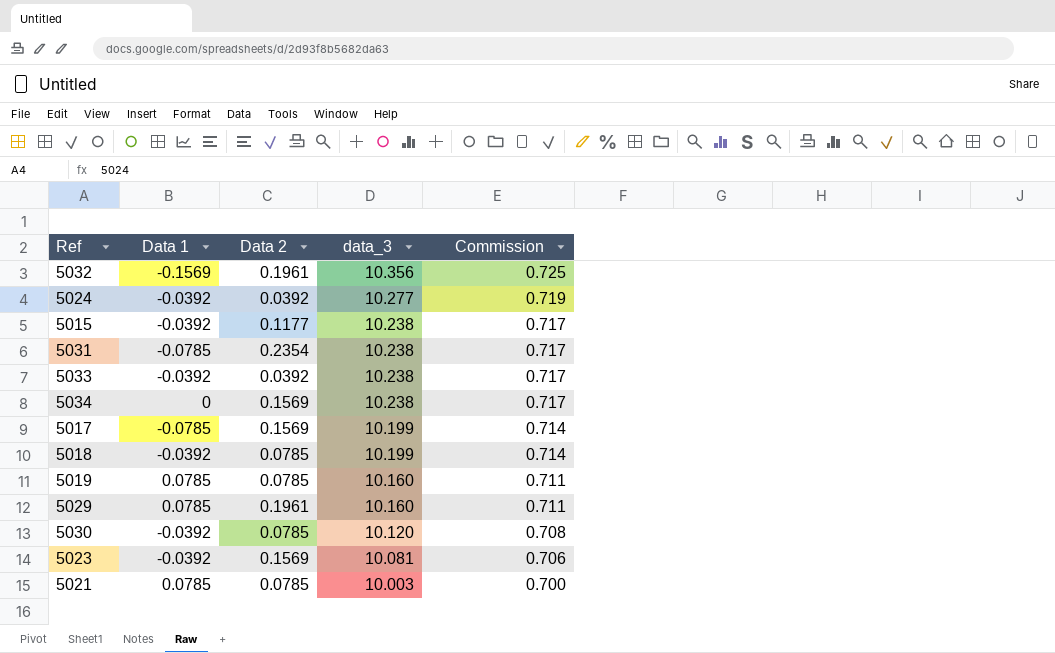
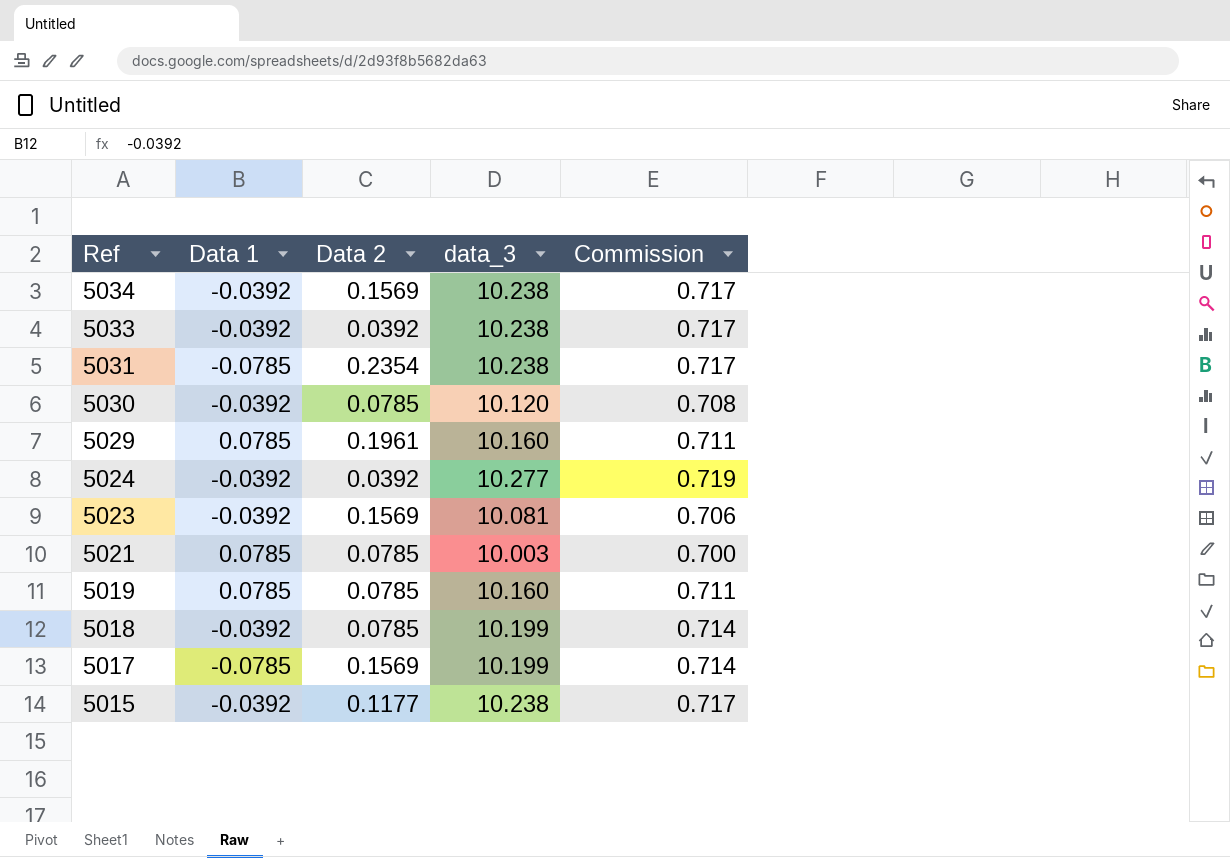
row order: data_3 descending -> Ref descending
row 5032: -0.1569 | 0.1961 | 10.356 | 0.725 -> none
5034 | Data 1: 0 -> -0.0392

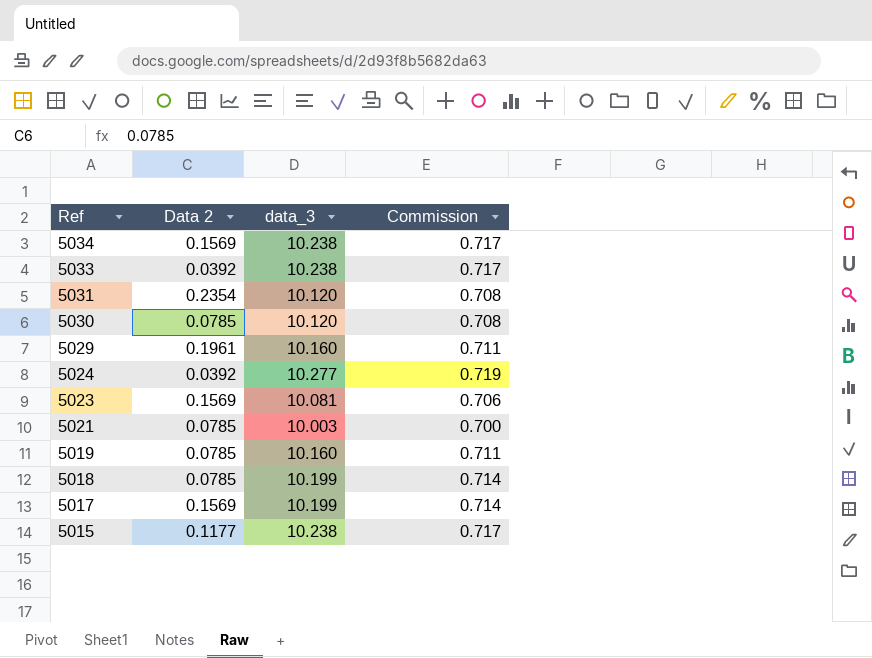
column Data 1 | position: 2 -> none
5031 | data_3: 10.238 -> 10.120
5031 | Commission: 0.717 -> 0.708

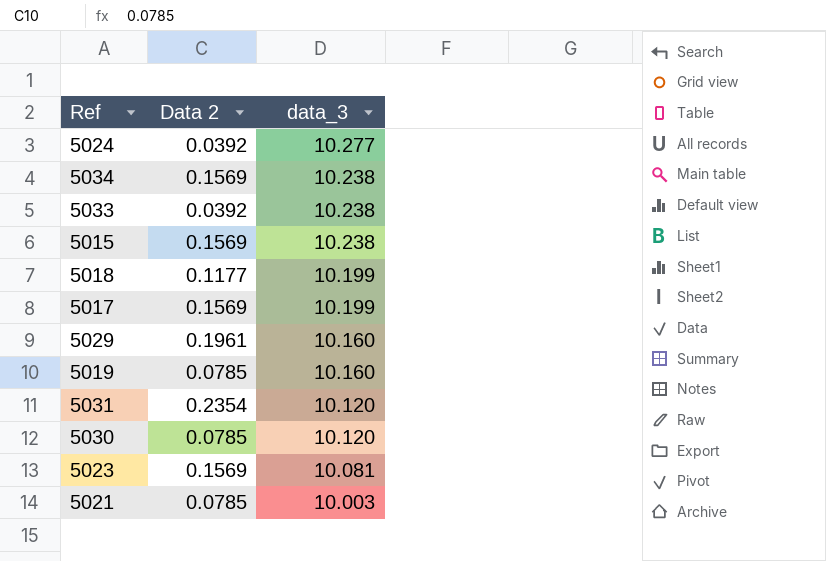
row order: Ref descending -> data_3 descending
column Commission | formula: [data_3] * 0.07 -> none
5015 | Data 2: 0.1177 -> 0.1569
5018 | Data 2: 0.0785 -> 0.1177

